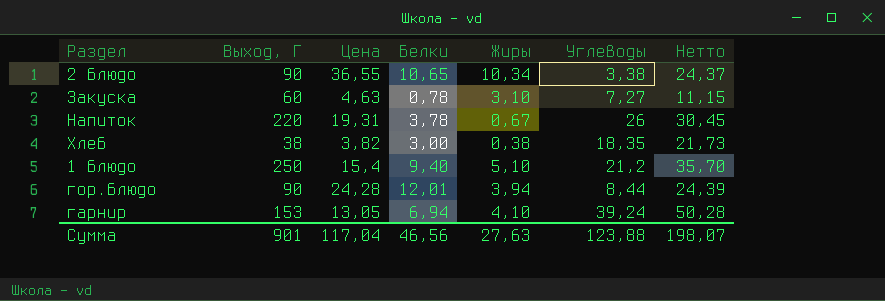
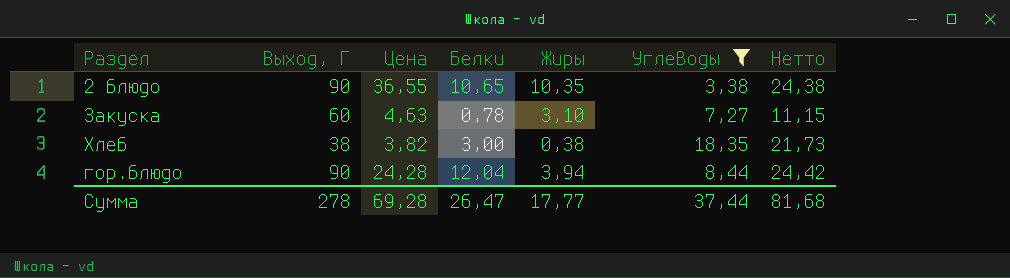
filter: none -> Углеводы <= 18,35
2 блюдо | Жиры: 10,34 -> 10,35
2 блюдо | Нетто: 24,37 -> 24,38
гор.блюдо | Белки: 12,01 -> 12,04
гор.блюдо | Нетто: 24,39 -> 24,42
Сумма | Выход, Г: 901 -> 278
Сумма | Цена: 117,04 -> 69,28
Сумма | Белки: 46,56 -> 26,47
Сумма | Жиры: 27,63 -> 17,77
Сумма | Углеводы: 123,88 -> 37,44
Сумма | Нетто: 198,07 -> 81,68

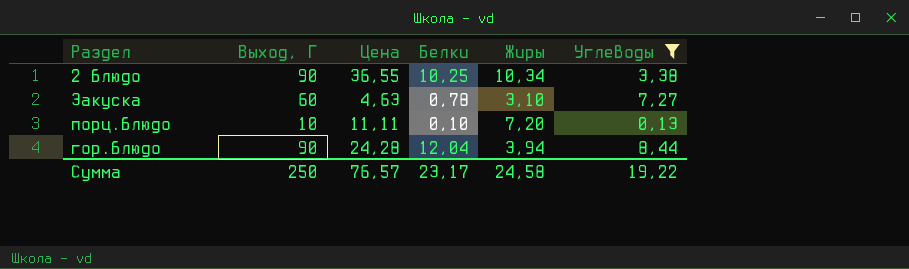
column Нетто | formula: [Белки] + [Жиры] + [Углеводы] -> none
row Хлеб: 38 | 3,82 | 3,00 | 0,38 | 18,35 | 21,73 -> none
2 блюдо | Белки: 10,65 -> 10,25
2 блюдо | Жиры: 10,35 -> 10,34
row порц.блюдо: none -> 10 | 11,11 | 0,10 | 7,20 | 0,13
Сумма | Выход, Г: 278 -> 250
Сумма | Цена: 69,28 -> 76,57
Сумма | Белки: 26,47 -> 23,17
Сумма | Жиры: 17,77 -> 24,58
Сумма | Углеводы: 37,44 -> 19,22

